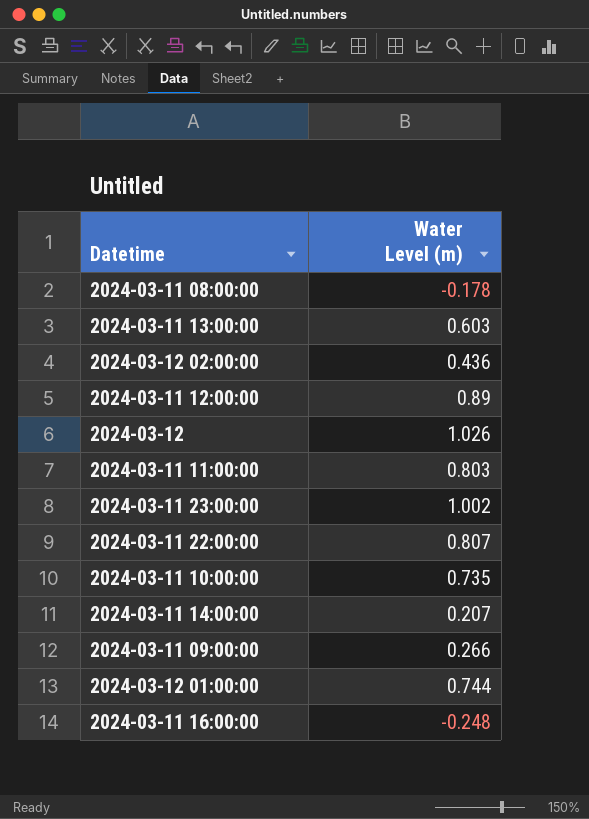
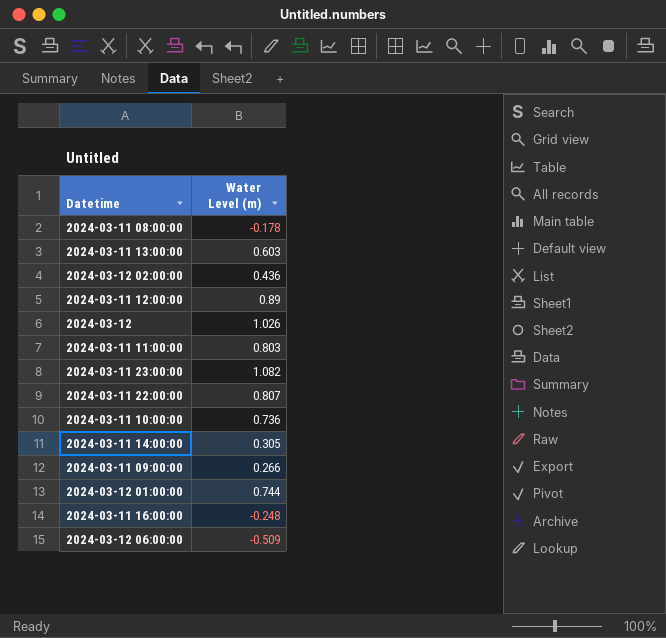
2024-03-11 23:00:00 | Water Level (m): 1.002 -> 1.082
2024-03-11 10:00:00 | Water Level (m): 0.735 -> 0.736
2024-03-11 14:00:00 | Water Level (m): 0.207 -> 0.305
row 2024-03-12 06:00:00: none -> -0.509

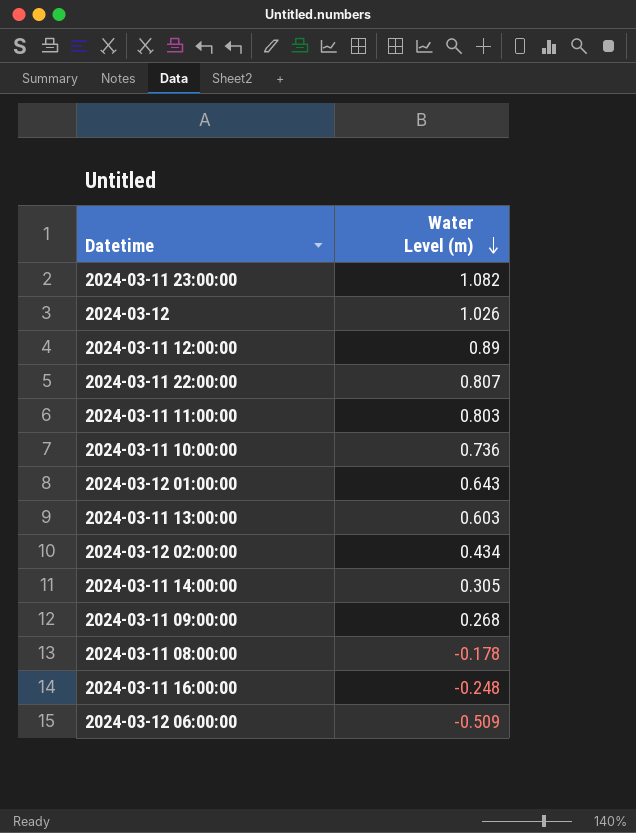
row order: none -> Water Level (m) descending
2024-03-12 01:00:00 | Water Level (m): 0.744 -> 0.643
2024-03-12 02:00:00 | Water Level (m): 0.436 -> 0.434
2024-03-11 09:00:00 | Water Level (m): 0.266 -> 0.268

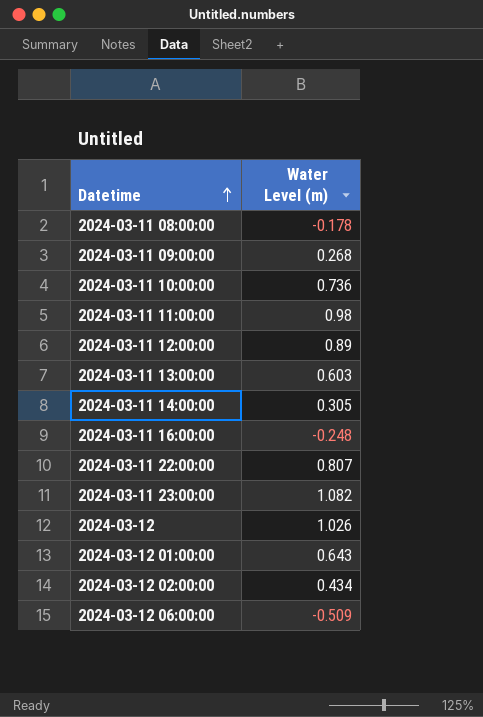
row order: Water Level (m) descending -> Datetime ascending
2024-03-11 11:00:00 | Water Level (m): 0.803 -> 0.98

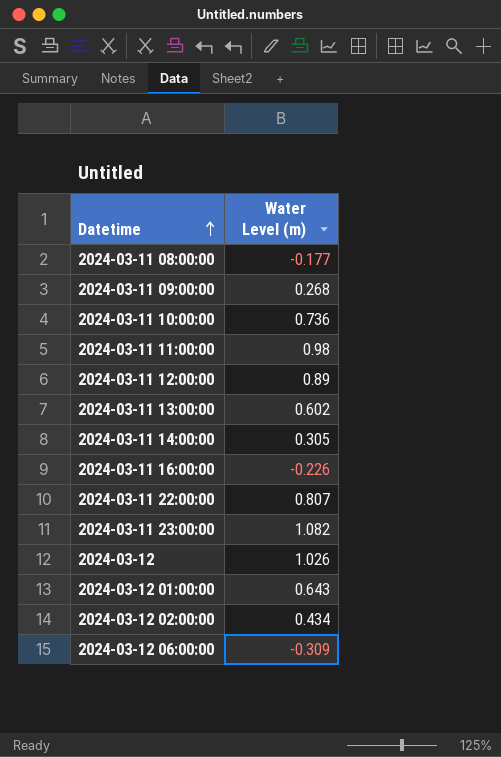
2024-03-11 08:00:00 | Water Level (m): -0.178 -> -0.177
2024-03-11 13:00:00 | Water Level (m): 0.603 -> 0.602
2024-03-11 16:00:00 | Water Level (m): -0.248 -> -0.226
2024-03-12 06:00:00 | Water Level (m): -0.509 -> -0.309

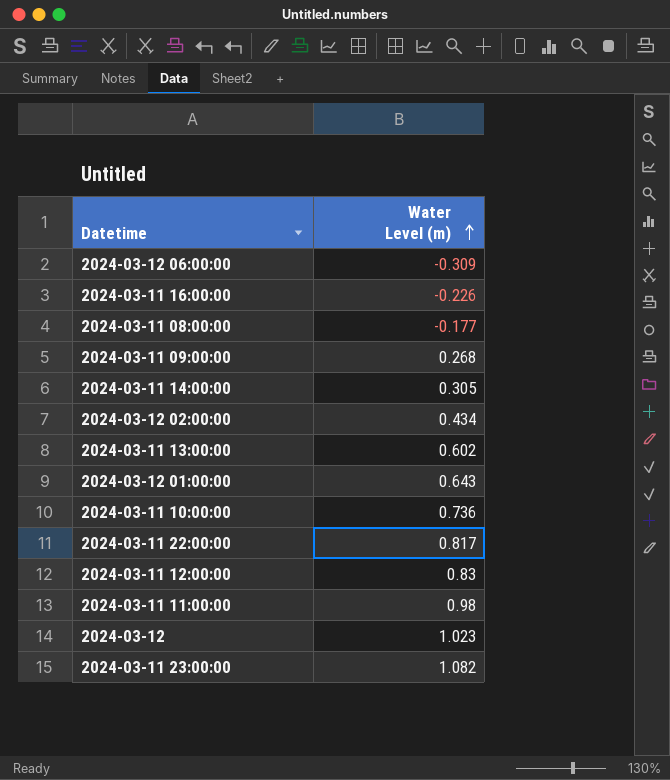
row order: Datetime ascending -> Water Level (m) ascending
2024-03-11 22:00:00 | Water Level (m): 0.807 -> 0.817
2024-03-11 12:00:00 | Water Level (m): 0.89 -> 0.83
2024-03-12 | Water Level (m): 1.026 -> 1.023

